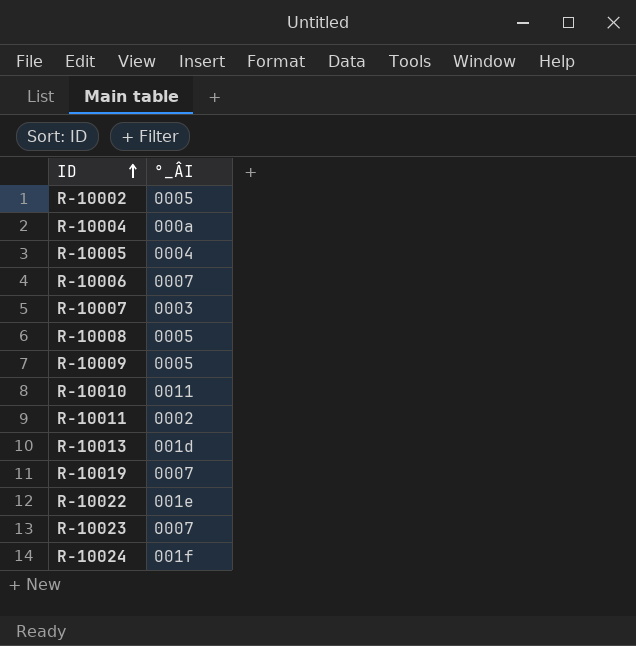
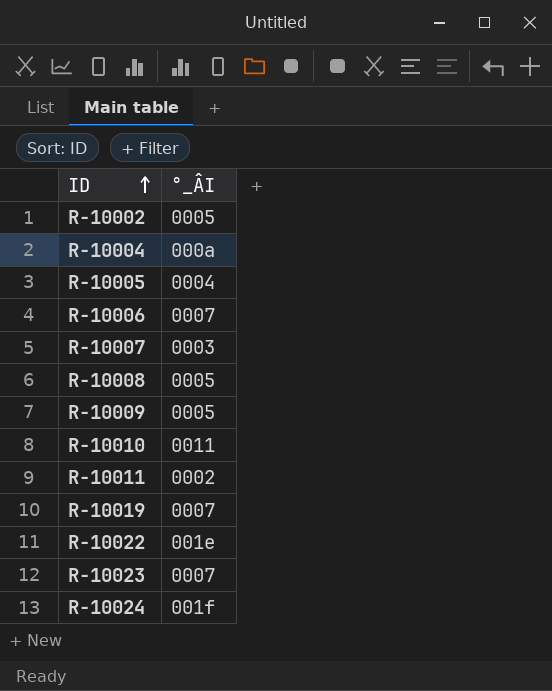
row R-10013: 001d -> none

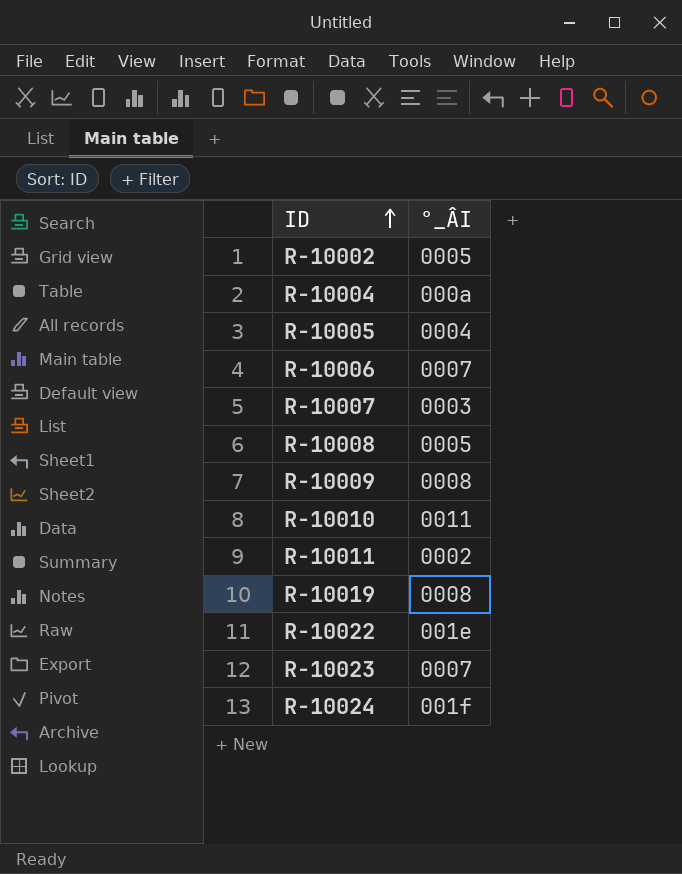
R-10009 | °_ÂI: 0005 -> 0008
R-10019 | °_ÂI: 0007 -> 0008

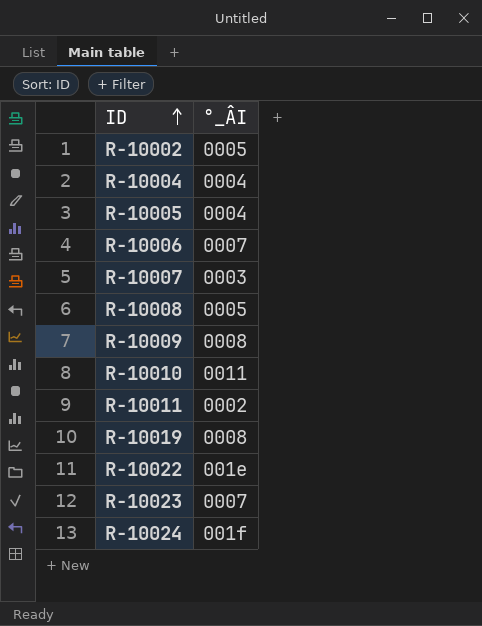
R-10004 | °_ÂI: 000a -> 0004

